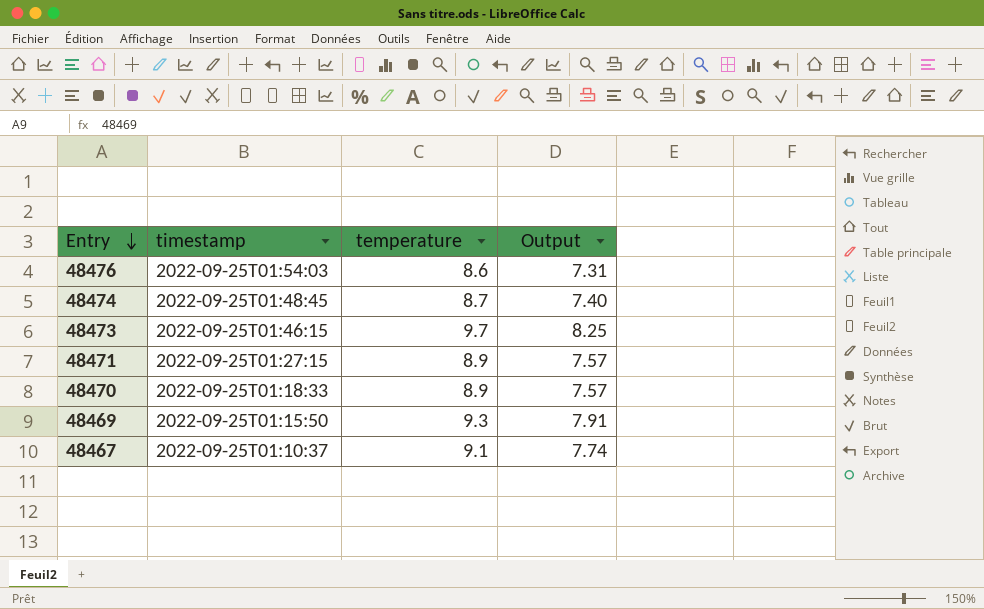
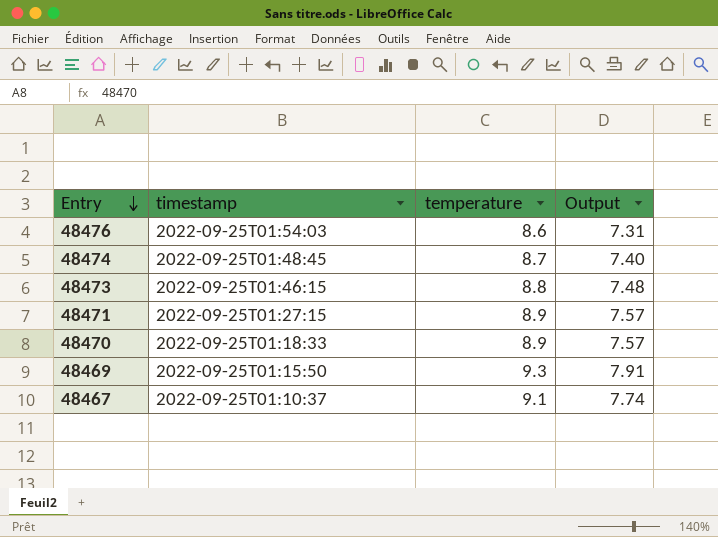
48473 | temperature: 9.7 -> 8.8
48473 | Output: 8.25 -> 7.48

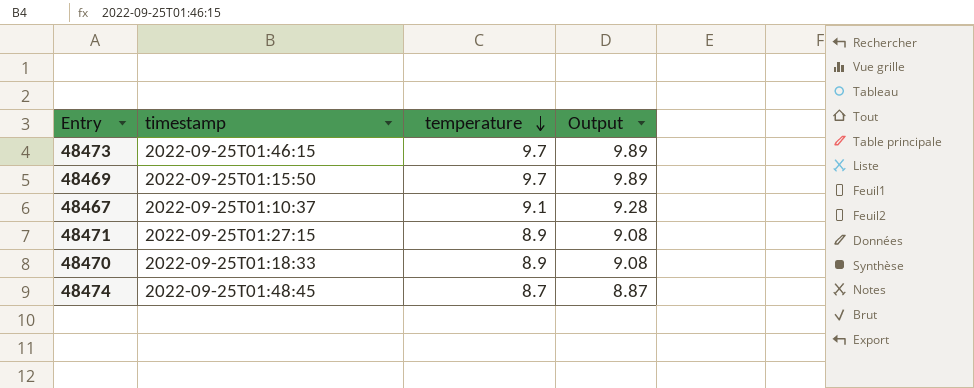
row order: Entry descending -> temperature descending
column Output | formula: [temperature] * 0.85 -> [temperature] * 1.02
row 48476: 2022-09-25T01:54:03 | 8.6 | 7.31 -> none
48473 | temperature: 8.8 -> 9.7
48469 | temperature: 9.3 -> 9.7

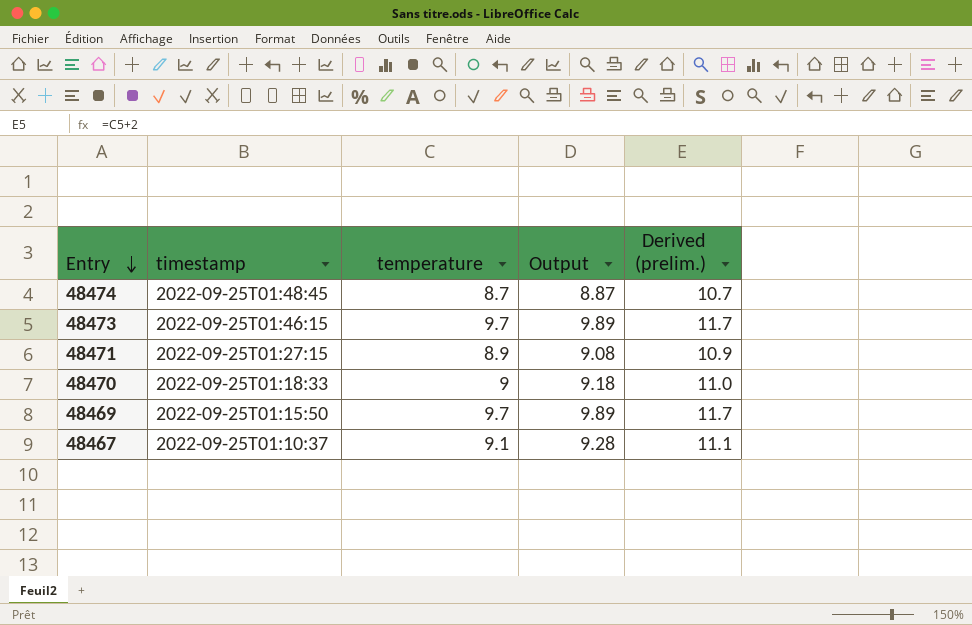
row order: temperature descending -> Entry descending
column Derived (prelim.) | formula: none -> [temperature] + 2
48470 | temperature: 8.9 -> 9
48470 | Output: 9.08 -> 9.18

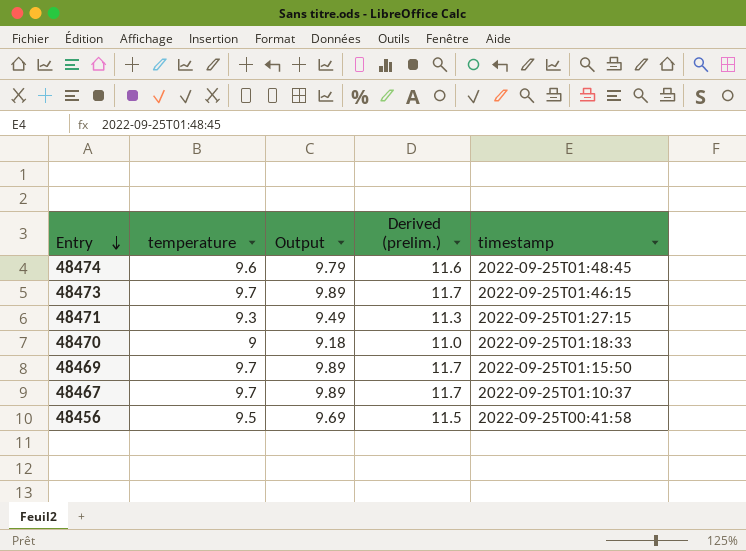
column timestamp | position: 2 -> 5
48474 | temperature: 8.7 -> 9.6
48474 | Output: 8.87 -> 9.79
48474 | Derived (prelim.): 10.7 -> 11.6
48471 | temperature: 8.9 -> 9.3
48471 | Output: 9.08 -> 9.49
48471 | Derived (prelim.): 10.9 -> 11.3
48467 | temperature: 9.1 -> 9.7
48467 | Output: 9.28 -> 9.89
48467 | Derived (prelim.): 11.1 -> 11.7
row 48456: none -> 9.5 | 9.69 | 11.5 | 2022-09-25T00:41:58

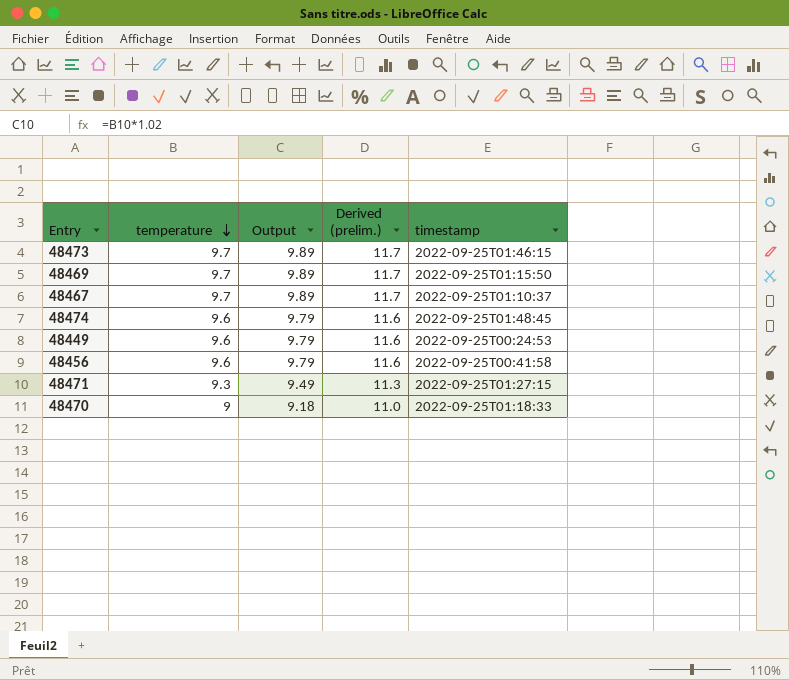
row order: Entry descending -> temperature descending
row 48449: none -> 9.6 | 9.79 | 11.6 | 2022-09-25T00:24:53
48456 | temperature: 9.5 -> 9.6
48456 | Output: 9.69 -> 9.79
48456 | Derived (prelim.): 11.5 -> 11.6

